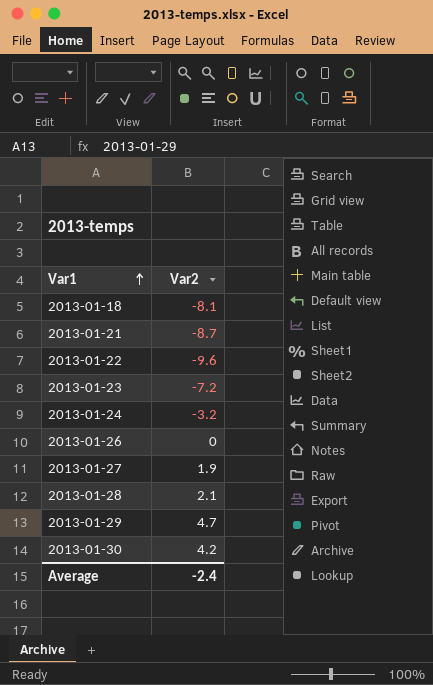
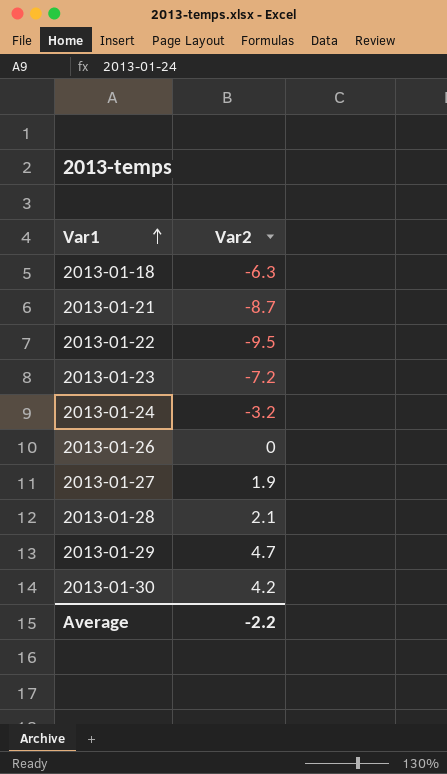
2013-01-18 | Var2: -8.1 -> -6.3
2013-01-22 | Var2: -9.6 -> -9.5
Average | Var2: -2.4 -> -2.2

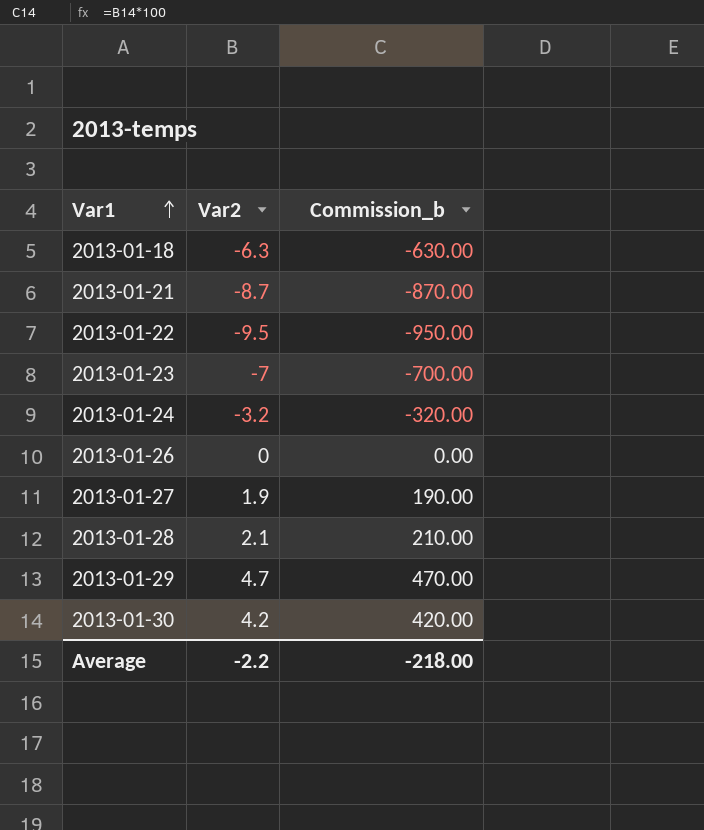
column Commission_b | formula: none -> [Var2] * 100
2013-01-23 | Var2: -7.2 -> -7

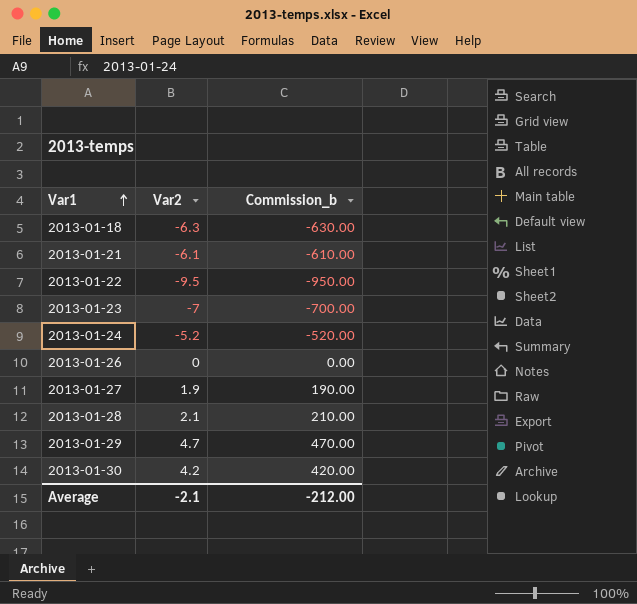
2013-01-21 | Var2: -8.7 -> -6.1
2013-01-21 | Commission_b: -870.00 -> -610.00
2013-01-24 | Var2: -3.2 -> -5.2
2013-01-24 | Commission_b: -320.00 -> -520.00
Average | Var2: -2.2 -> -2.1
Average | Commission_b: -218.00 -> -212.00

